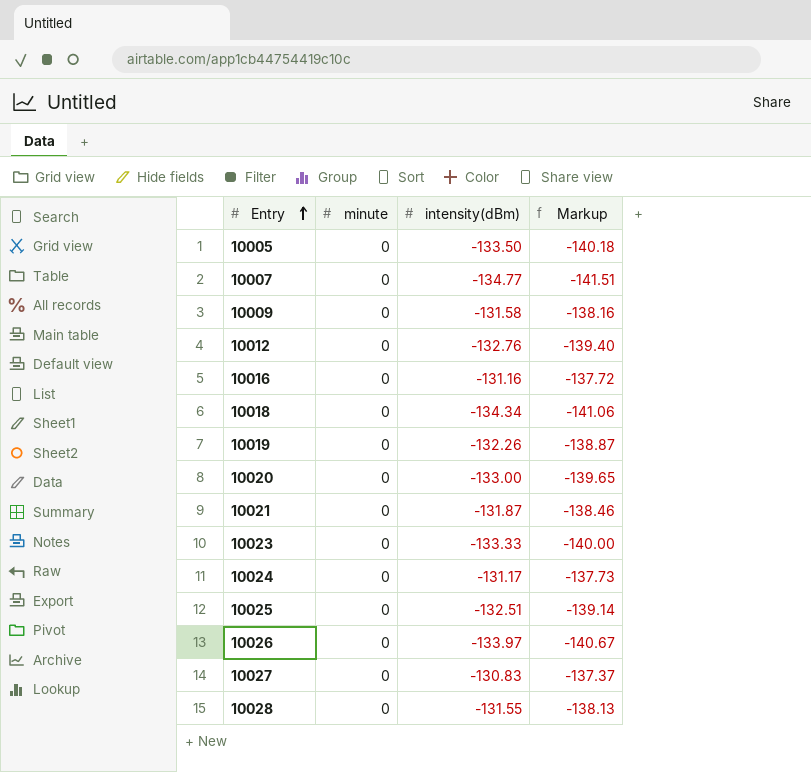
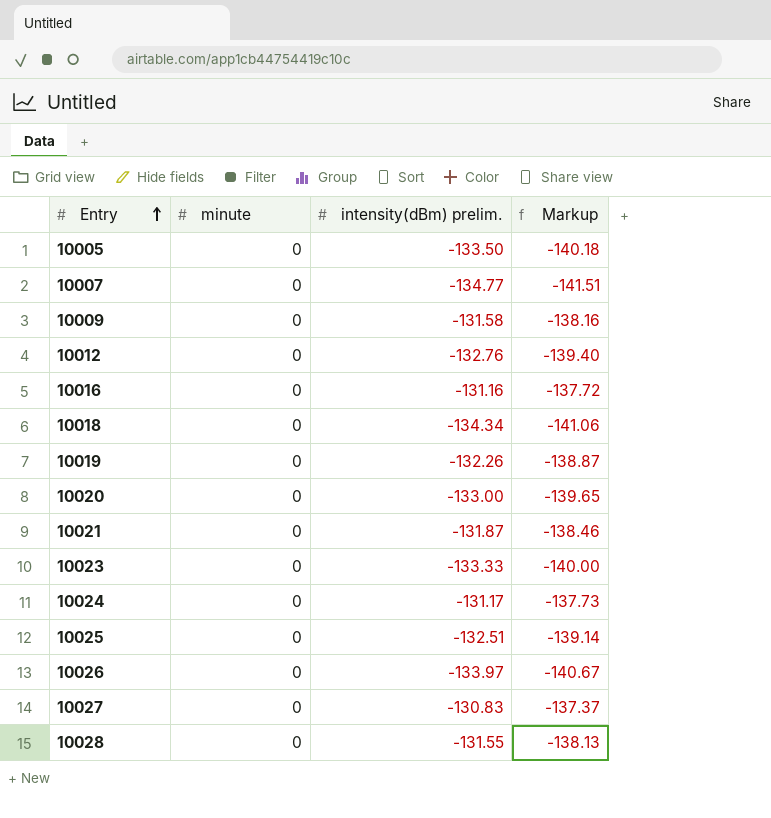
column name: intensity(dBm) -> intensity(dBm) prelim.

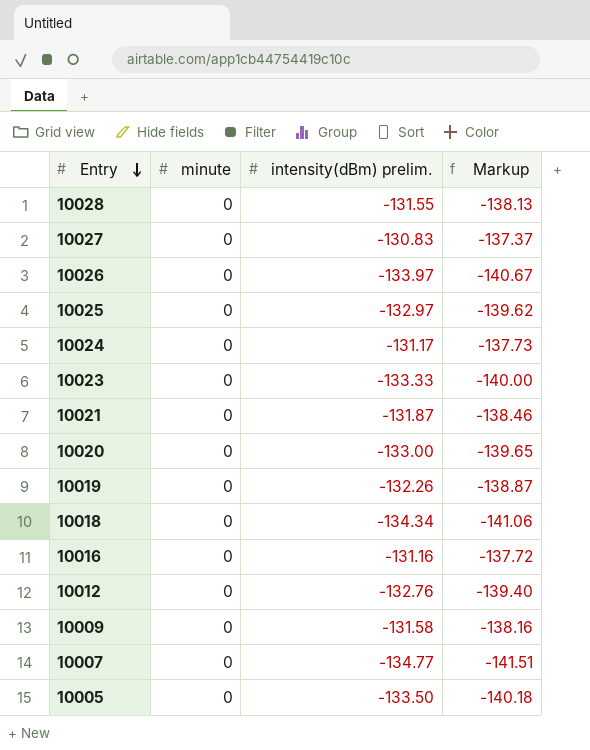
row order: Entry ascending -> Entry descending
10025 | intensity(dBm) prelim.: -132.51 -> -132.97
10025 | Markup: -139.14 -> -139.62

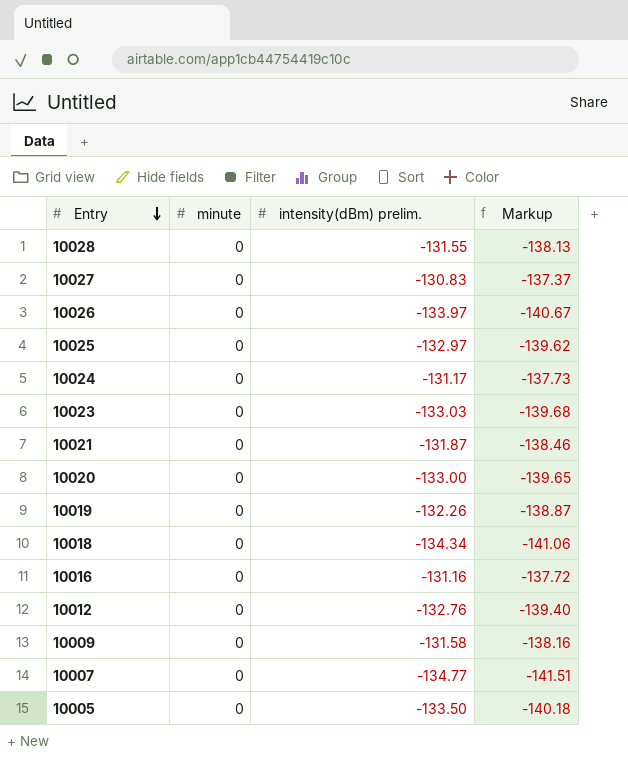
10023 | intensity(dBm) prelim.: -133.33 -> -133.03
10023 | Markup: -140.00 -> -139.68

